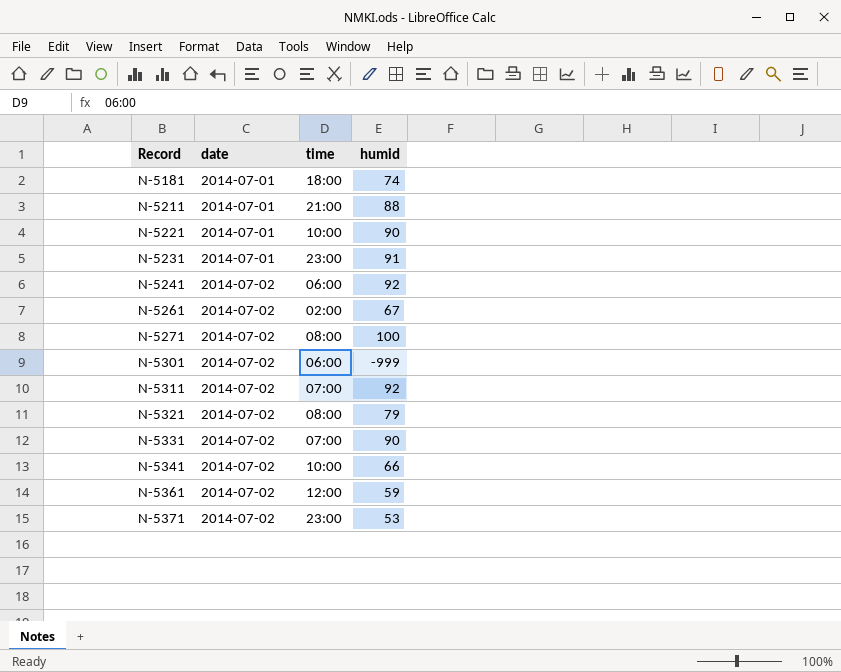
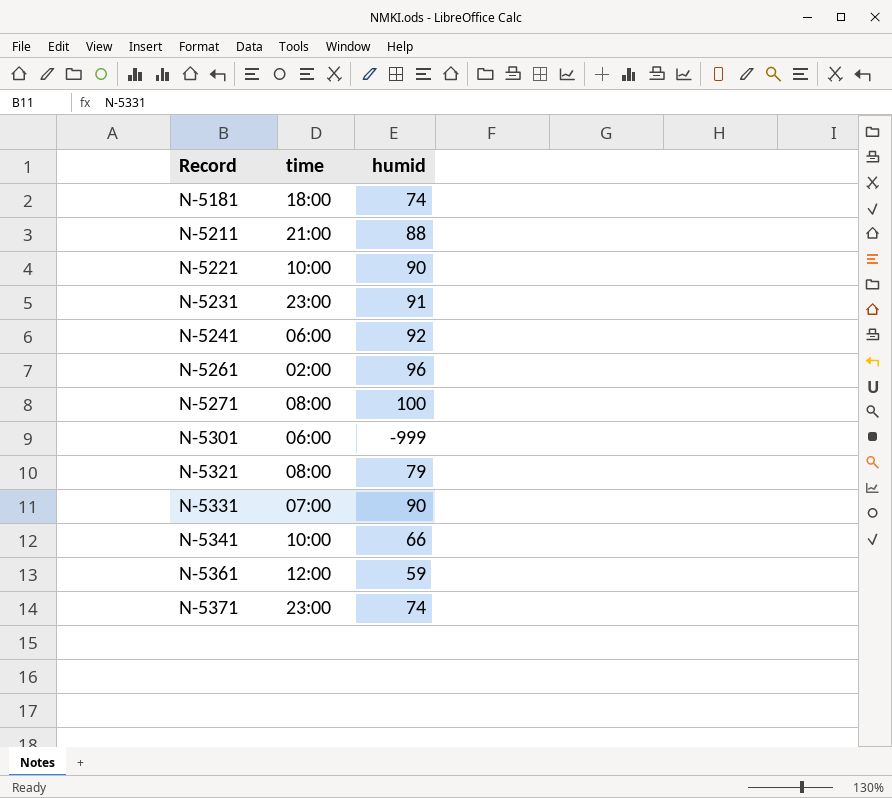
column date | position: 2 -> none
row N-5311: 2014-07-02 | 07:00 | 92 -> none
N-5261 | humid: 67 -> 96
N-5371 | humid: 53 -> 74

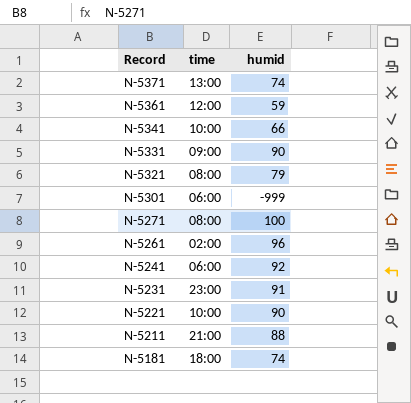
row order: Record ascending -> Record descending
N-5371 | time: 23:00 -> 13:00
N-5331 | time: 07:00 -> 09:00

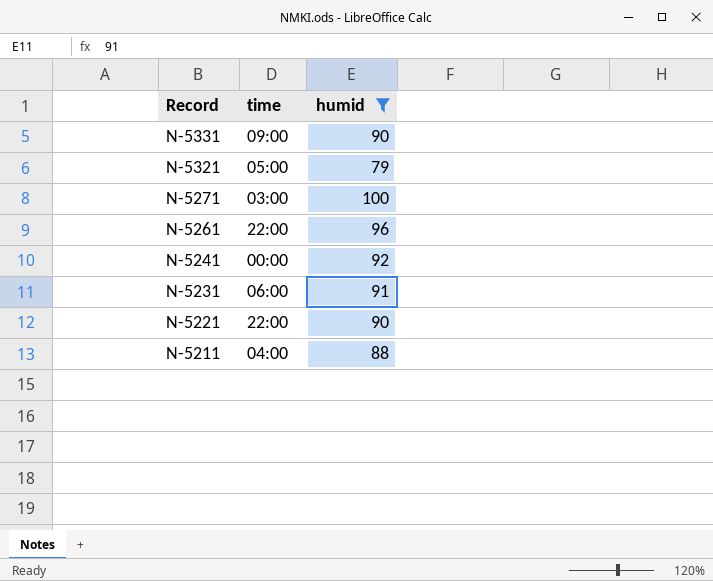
filter: none -> humid >= 79
N-5321 | time: 08:00 -> 05:00
N-5271 | time: 08:00 -> 03:00
N-5261 | time: 02:00 -> 22:00
N-5241 | time: 06:00 -> 00:00
N-5231 | time: 23:00 -> 06:00
N-5221 | time: 10:00 -> 22:00
N-5211 | time: 21:00 -> 04:00

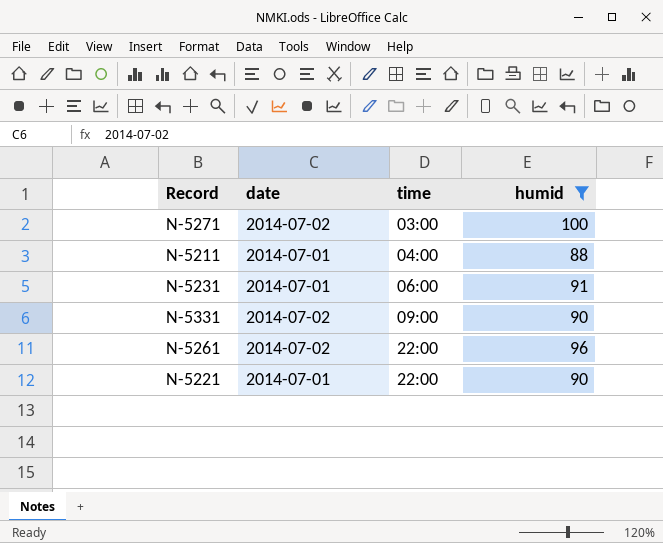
row order: Record descending -> time ascending
column date | position: none -> 2
row N-5321: 05:00 | 79 -> none
row N-5241: 00:00 | 92 -> none

